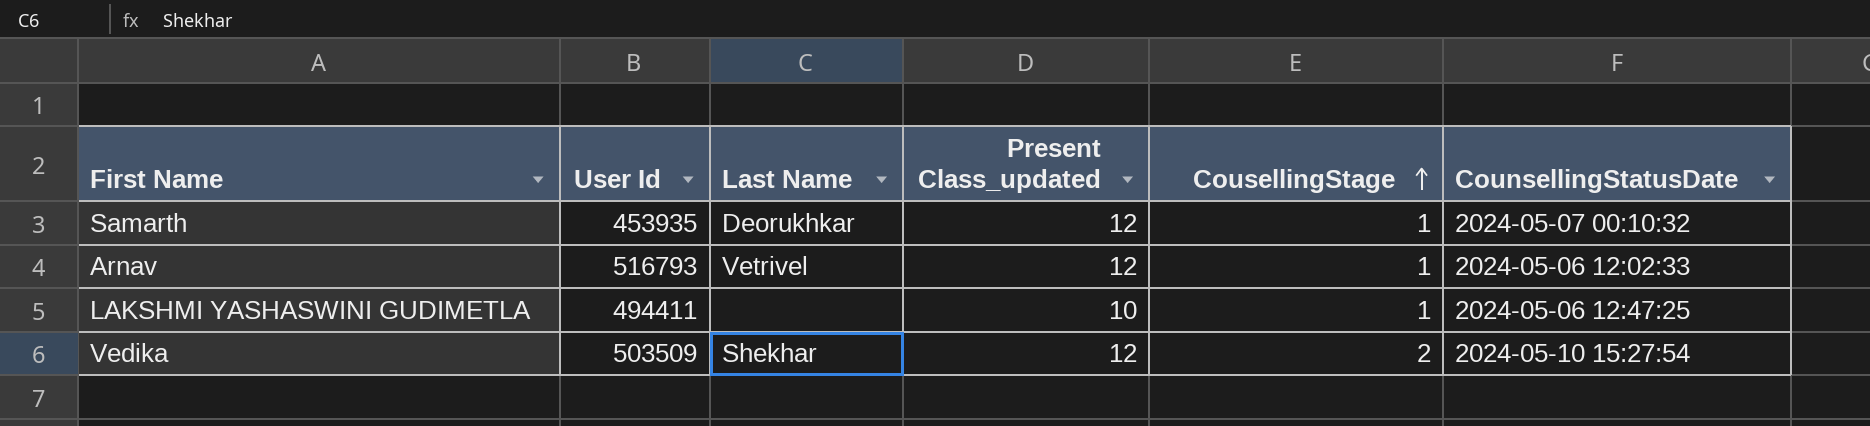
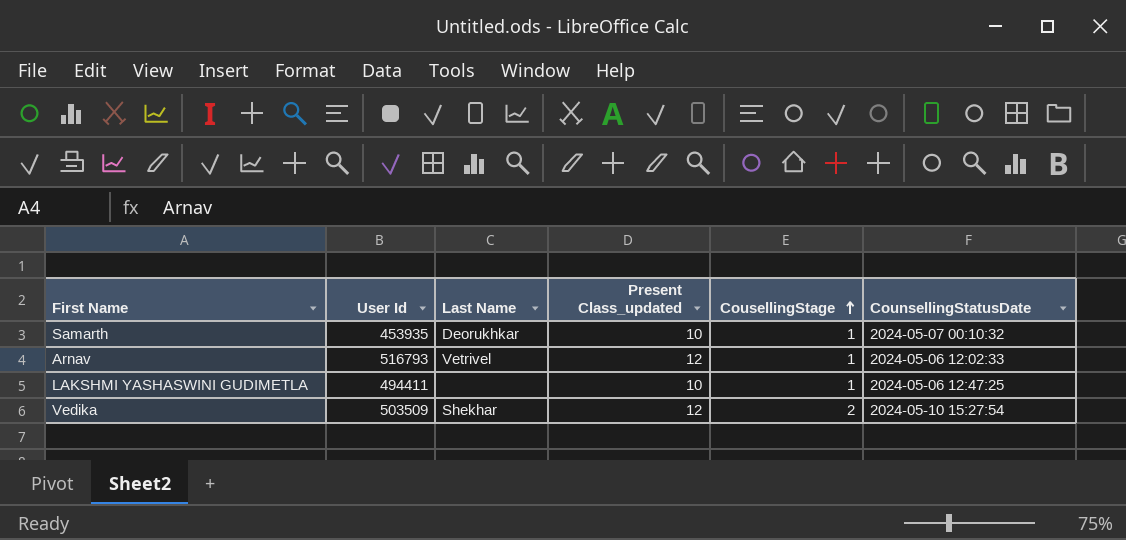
Samarth | Present Class_updated: 12 -> 10

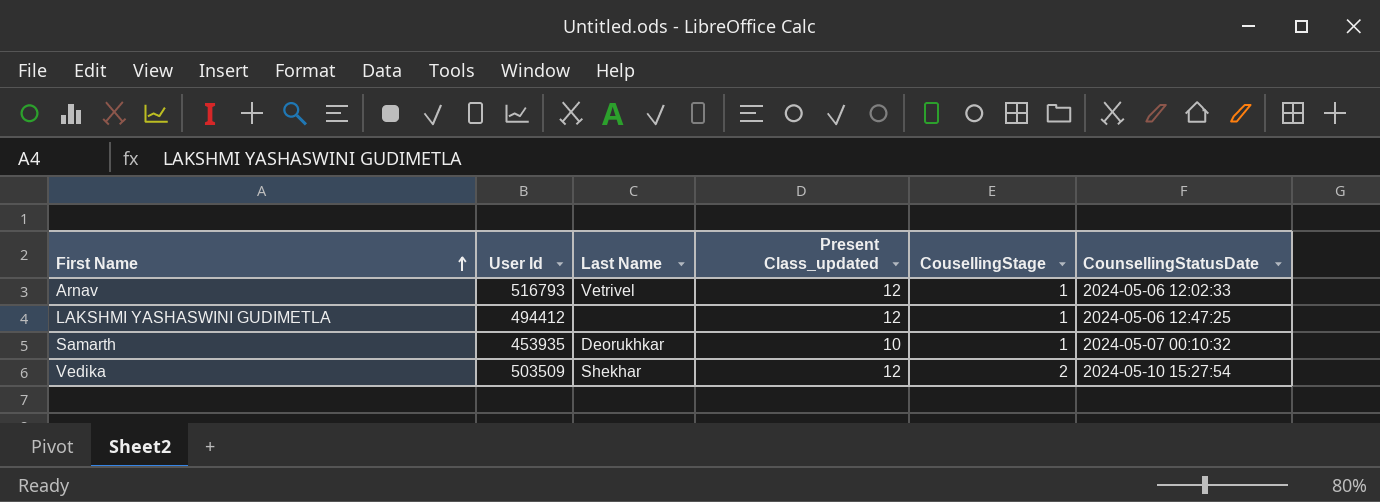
row order: CousellingStage ascending -> First Name ascending
LAKSHMI YASHASWINI GUDIMETLA | User Id: 494411 -> 494412
LAKSHMI YASHASWINI GUDIMETLA | Present Class_updated: 10 -> 12

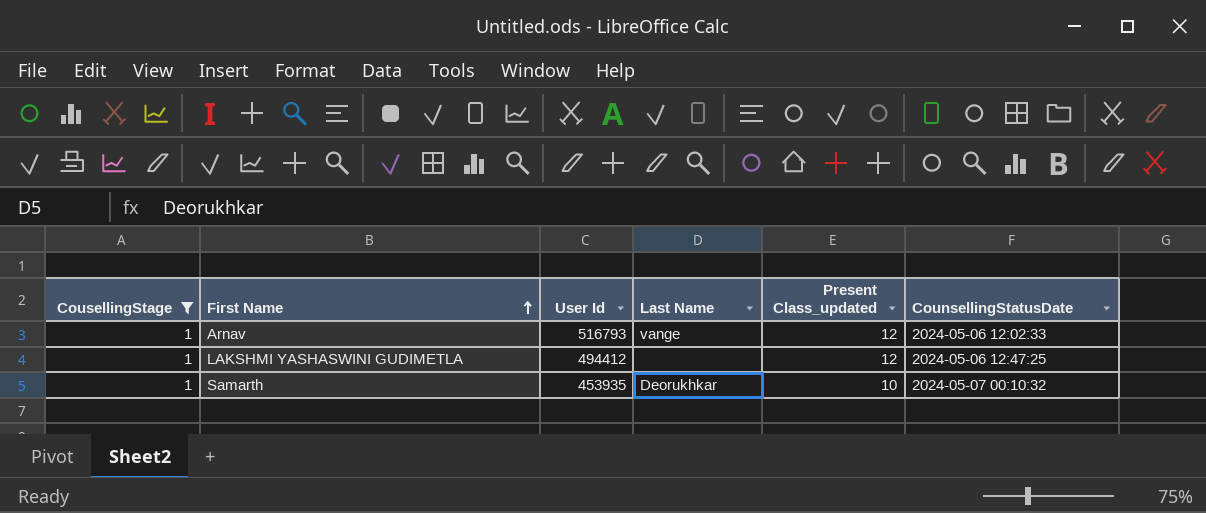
filter: none -> CousellingStage = 1
column CousellingStage | position: 5 -> 1
Arnav | Last Name: Vetrivel -> vange

